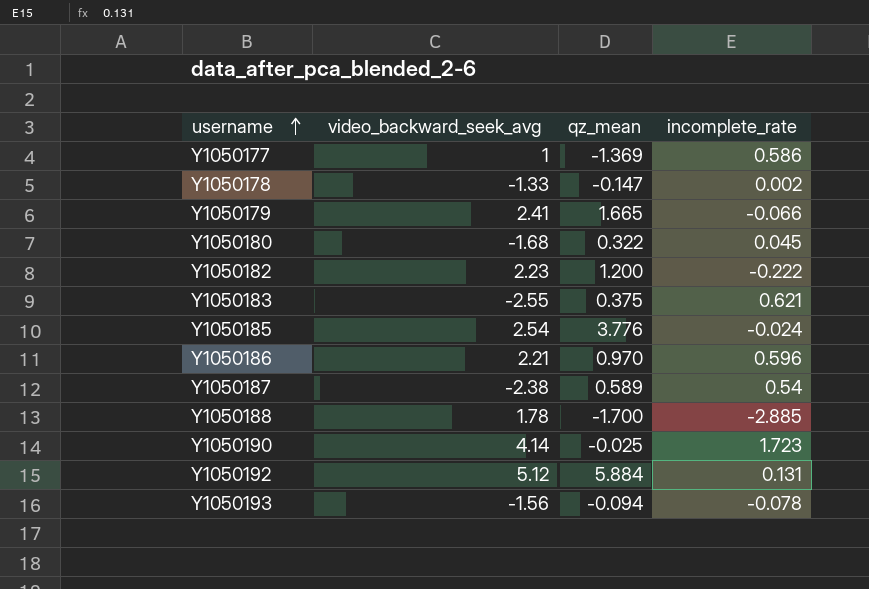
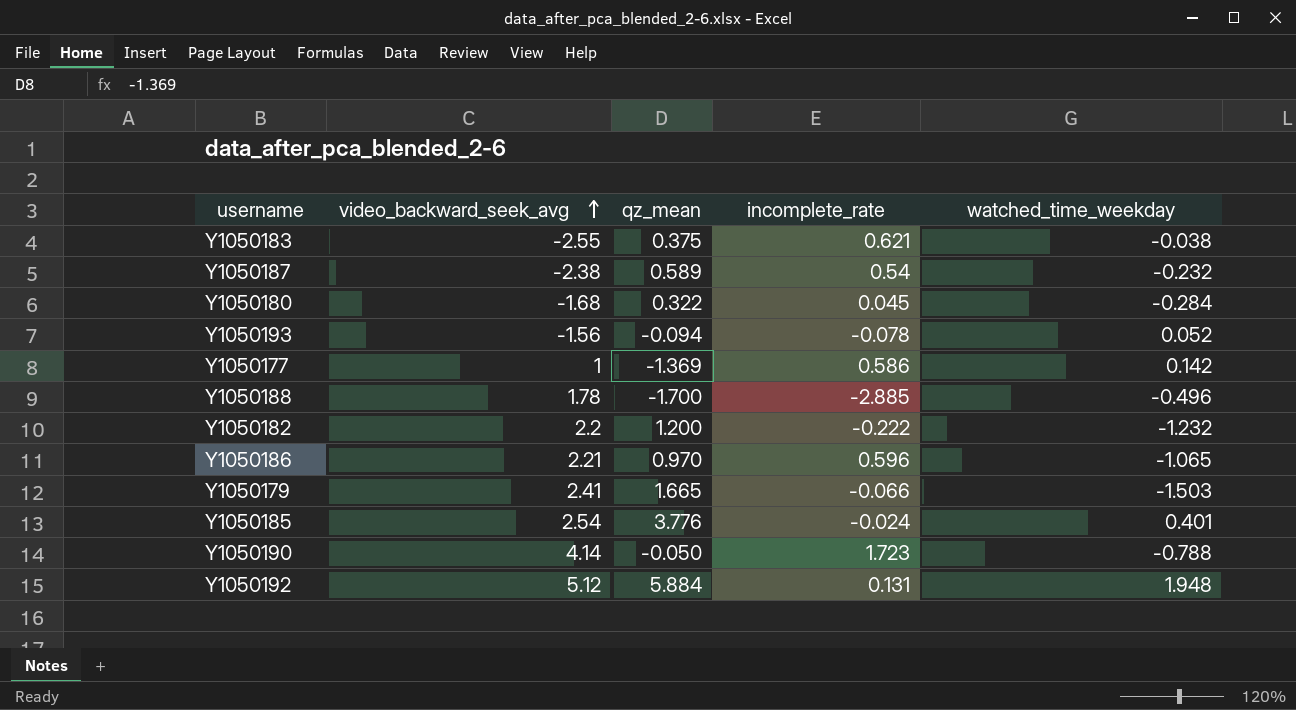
row order: username ascending -> video_backward_seek_avg ascending
column watched_time_weekday | position: none -> 5
row Y1050178: -1.33 | -0.147 | 0.002 -> none
Y1050182 | video_backward_seek_avg: 2.23 -> 2.2
Y1050190 | qz_mean: -0.025 -> -0.050

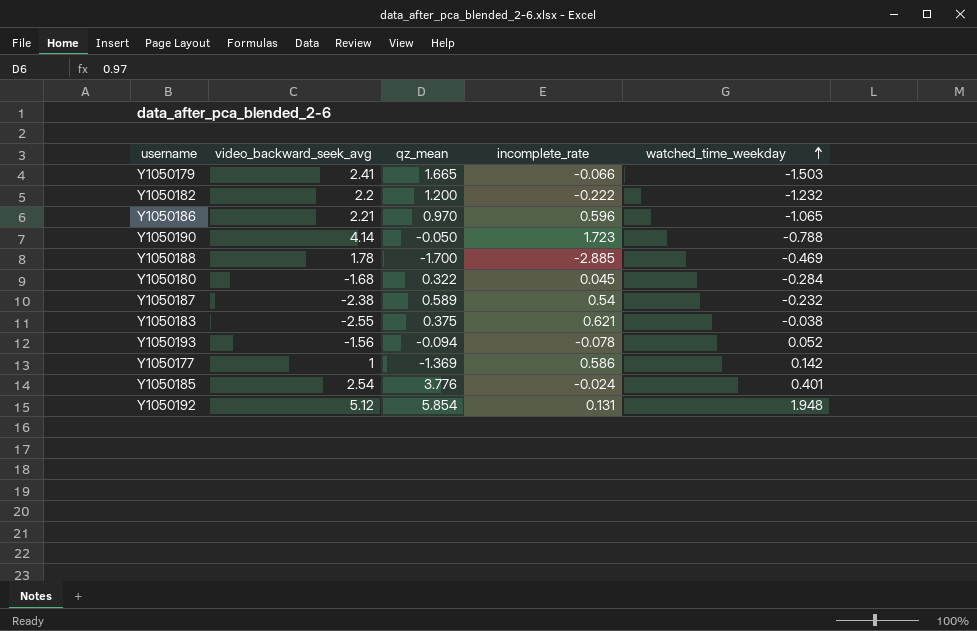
row order: video_backward_seek_avg ascending -> watched_time_weekday ascending
Y1050188 | watched_time_weekday: -0.496 -> -0.469
Y1050192 | qz_mean: 5.884 -> 5.854

